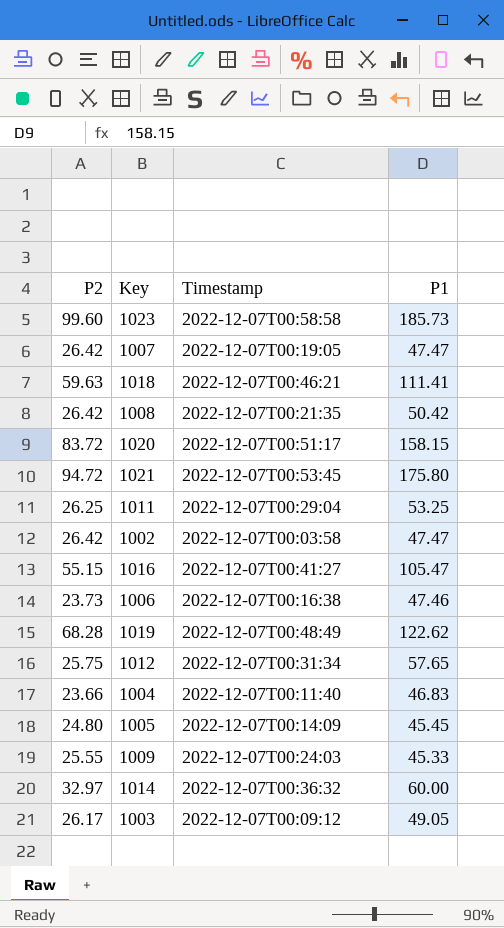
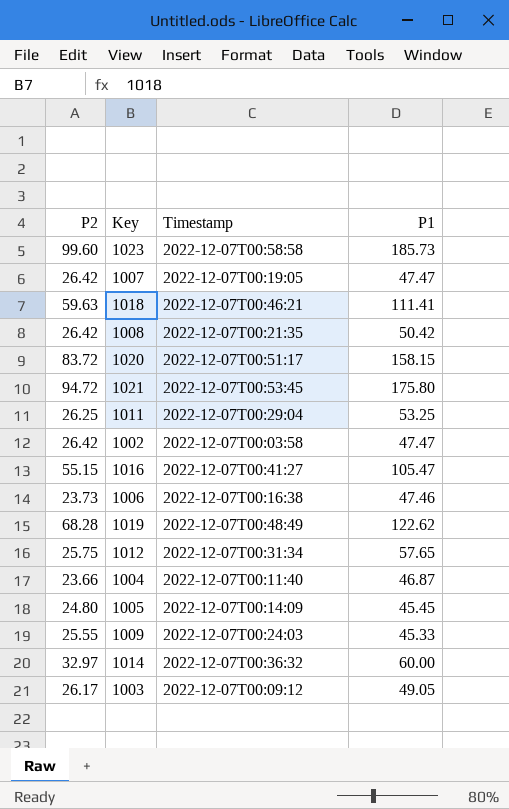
1004 | P1: 46.83 -> 46.87

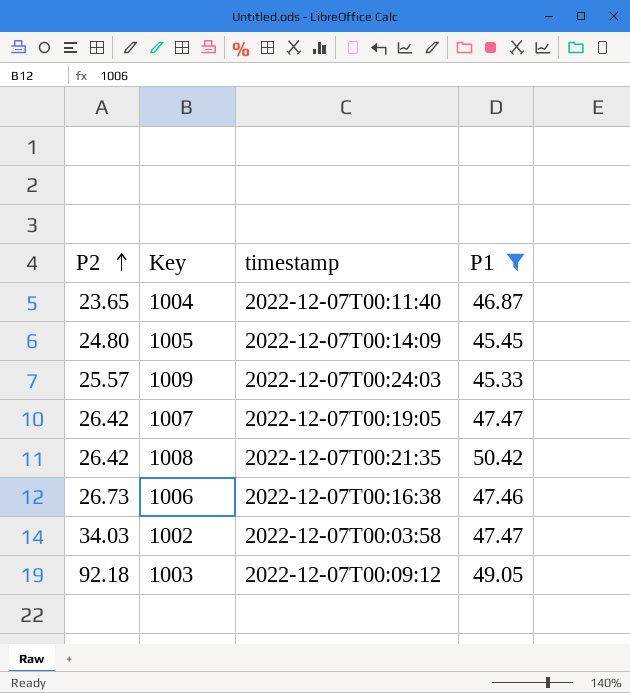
filter: none -> P1 <= 50.42
row order: none -> P2 ascending
column name: Timestamp -> timestamp
1004 | P2: 23.66 -> 23.65
1009 | P2: 25.55 -> 25.57
1006 | P2: 23.73 -> 26.73
1002 | P2: 26.42 -> 34.03
1003 | P2: 26.17 -> 92.18

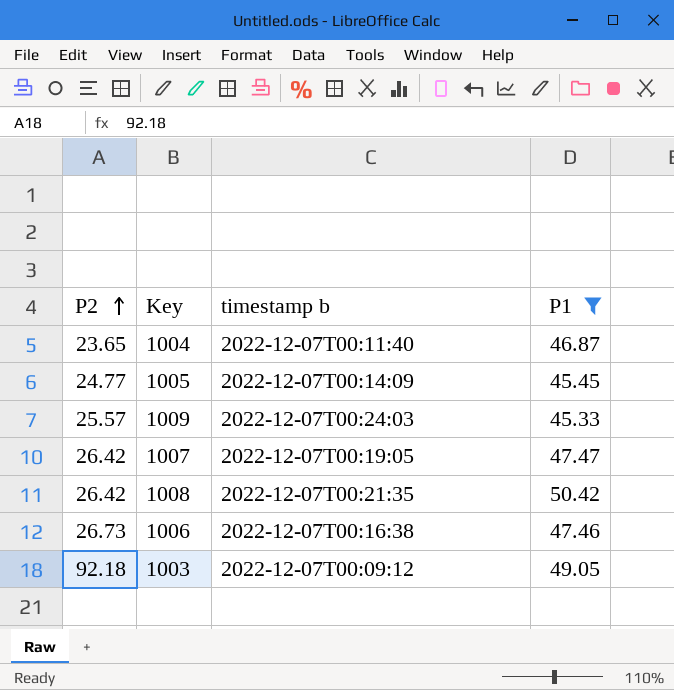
column name: timestamp -> timestamp b
row 1002: 34.03 | 2022-12-07T00:03:58 | 47.47 -> none
1005 | P2: 24.80 -> 24.77

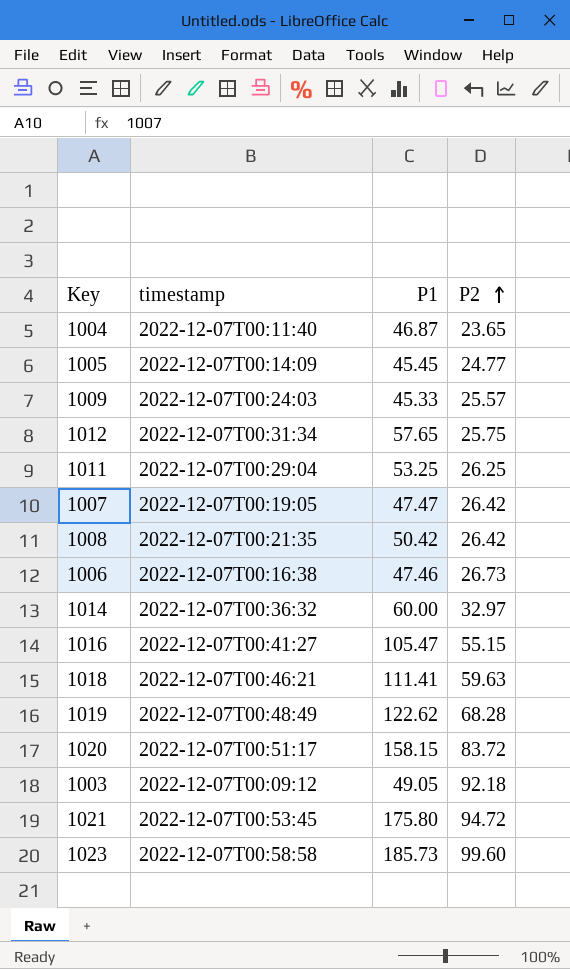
filter: P1 <= 50.42 -> none
column name: timestamp b -> timestamp
column P2 | position: 1 -> 4

